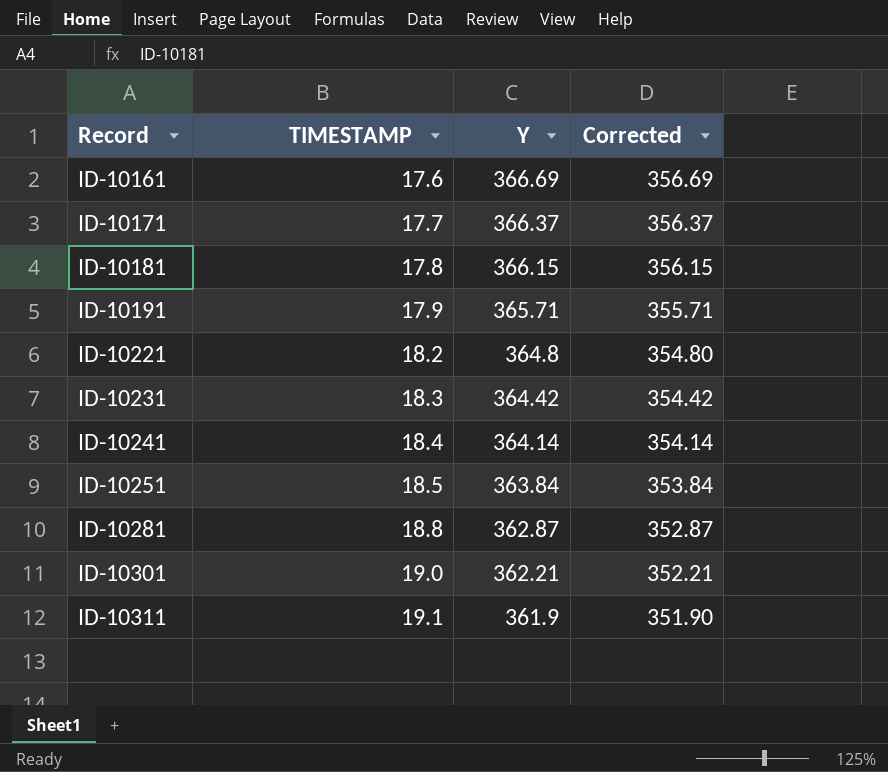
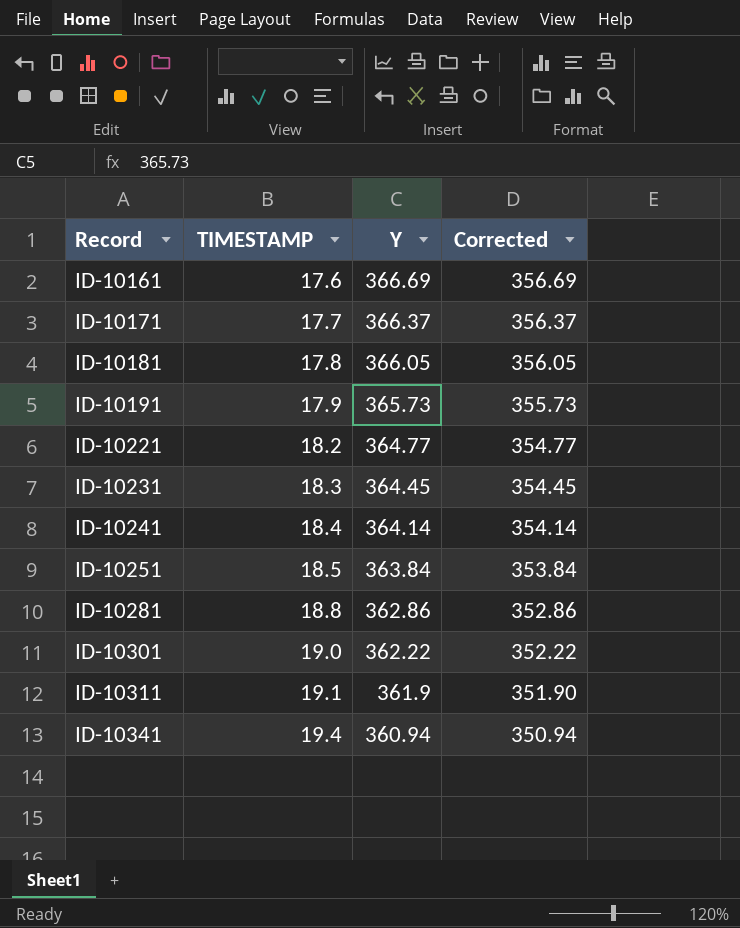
ID-10181 | Y: 366.15 -> 366.05
ID-10181 | Corrected: 356.15 -> 356.05
ID-10191 | Y: 365.71 -> 365.73
ID-10191 | Corrected: 355.71 -> 355.73
ID-10221 | Y: 364.8 -> 364.77
ID-10221 | Corrected: 354.80 -> 354.77
ID-10231 | Y: 364.42 -> 364.45
ID-10231 | Corrected: 354.42 -> 354.45
ID-10281 | Y: 362.87 -> 362.86
ID-10281 | Corrected: 352.87 -> 352.86
ID-10301 | Y: 362.21 -> 362.22
ID-10301 | Corrected: 352.21 -> 352.22
row ID-10341: none -> 19.4 | 360.94 | 350.94

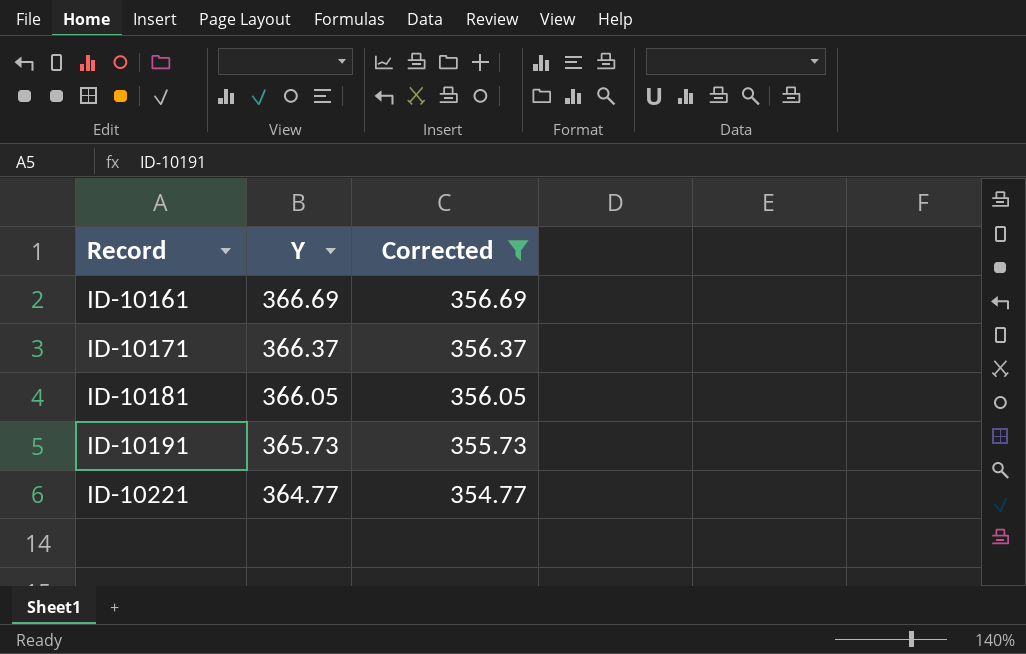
filter: none -> Corrected >= 354.77
column TIMESTAMP | position: 2 -> none

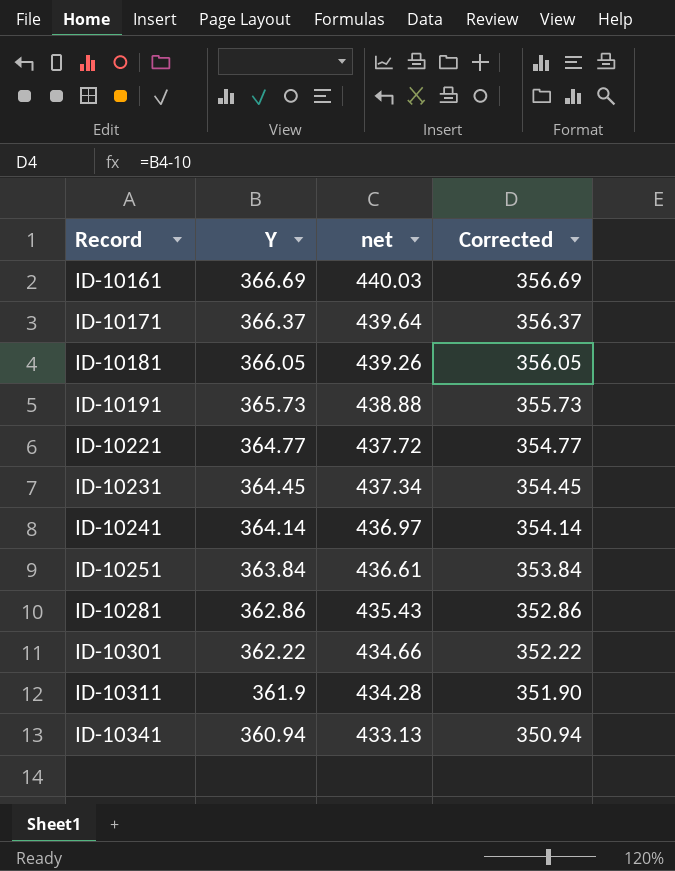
filter: Corrected >= 354.77 -> none
column net | formula: none -> [Y] * 1.2

